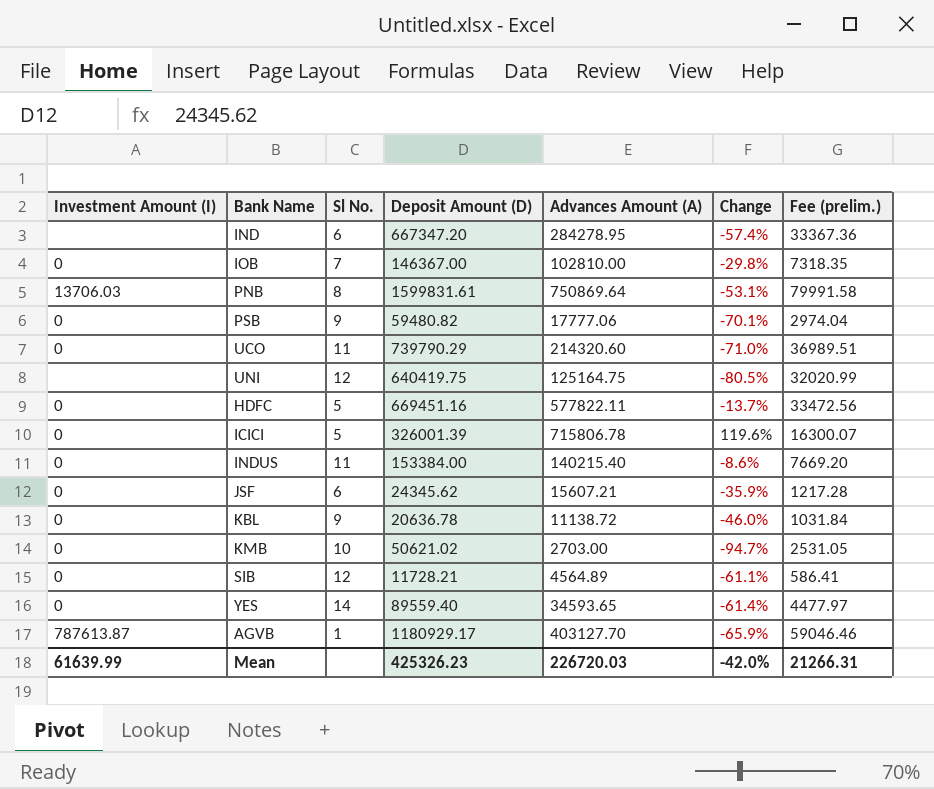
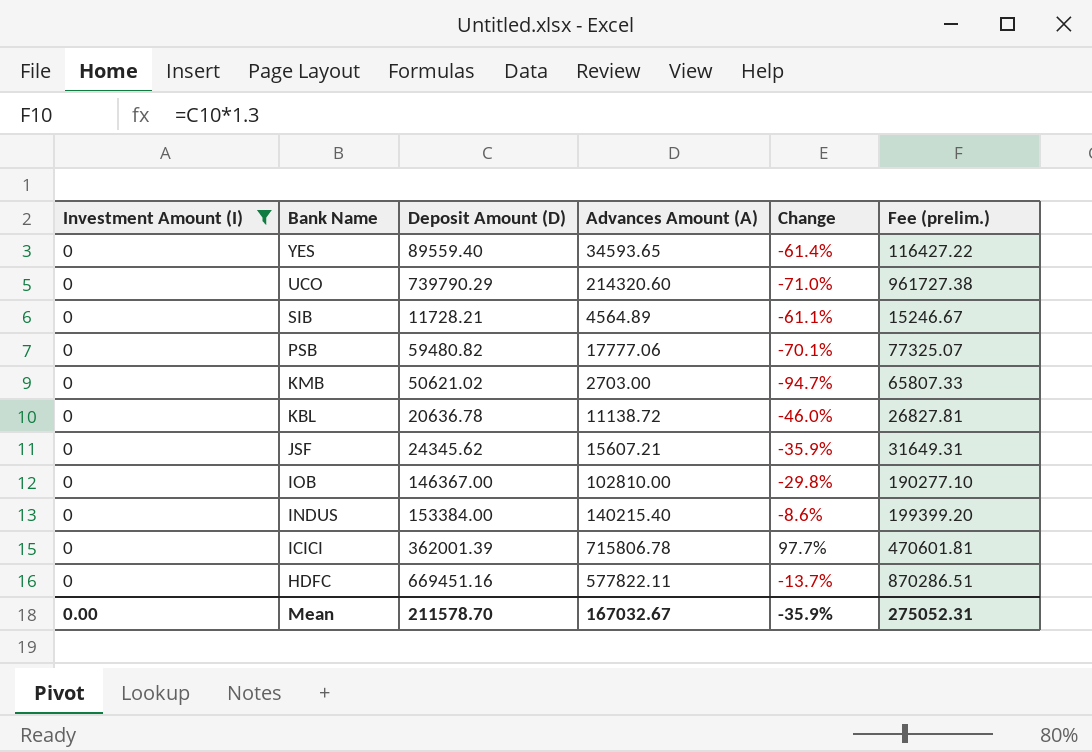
filter: none -> Investment Amount (I) = 0
row order: none -> Bank Name descending
column Sl No. | position: 3 -> none
column Fee (prelim.) | formula: [Deposit Amount (D)] * 0.05 -> [Deposit Amount (D)] * 1.3
ICICI | Deposit Amount (D): 326001.39 -> 362001.39
ICICI | Change: 119.6% -> 97.7%
Mean | Investment Amount (I): 61639.99 -> 0.00
Mean | Deposit Amount (D): 425326.23 -> 211578.70
Mean | Advances Amount (A): 226720.03 -> 167032.67
Mean | Change: -42.0% -> -35.9%
Mean | Fee (prelim.): 21266.31 -> 275052.31

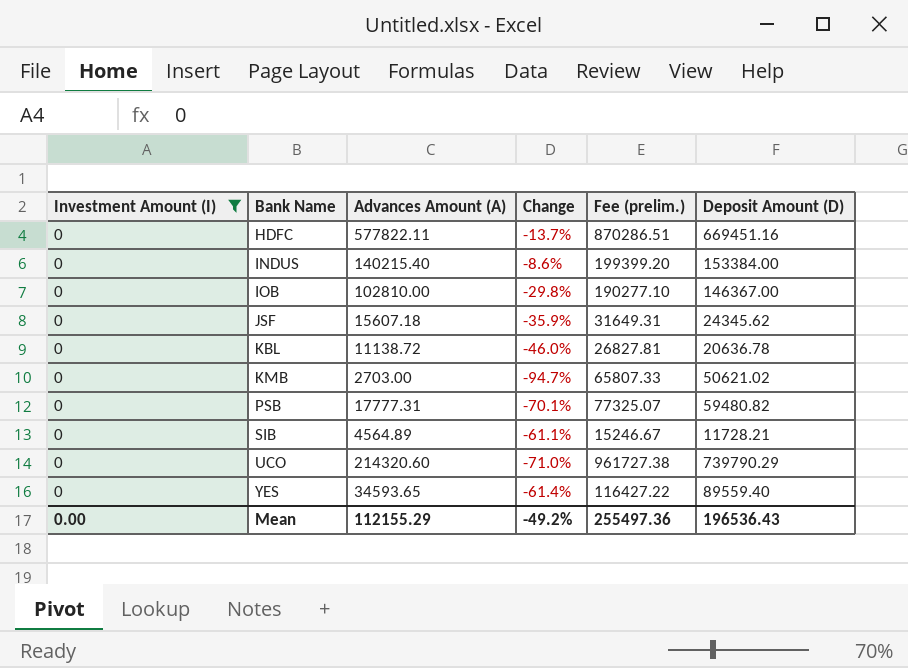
row order: Bank Name descending -> Bank Name ascending
column Deposit Amount (D) | position: 3 -> 6
row ICICI: 0 | 362001.39 | 715806.78 | 97.7% | 470601.81 -> none
JSF | Advances Amount (A): 15607.21 -> 15607.18
PSB | Advances Amount (A): 17777.06 -> 17777.31
Mean | Advances Amount (A): 167032.67 -> 112155.29
Mean | Change: -35.9% -> -49.2%
Mean | Fee (prelim.): 275052.31 -> 255497.36
Mean | Deposit Amount (D): 211578.70 -> 196536.43

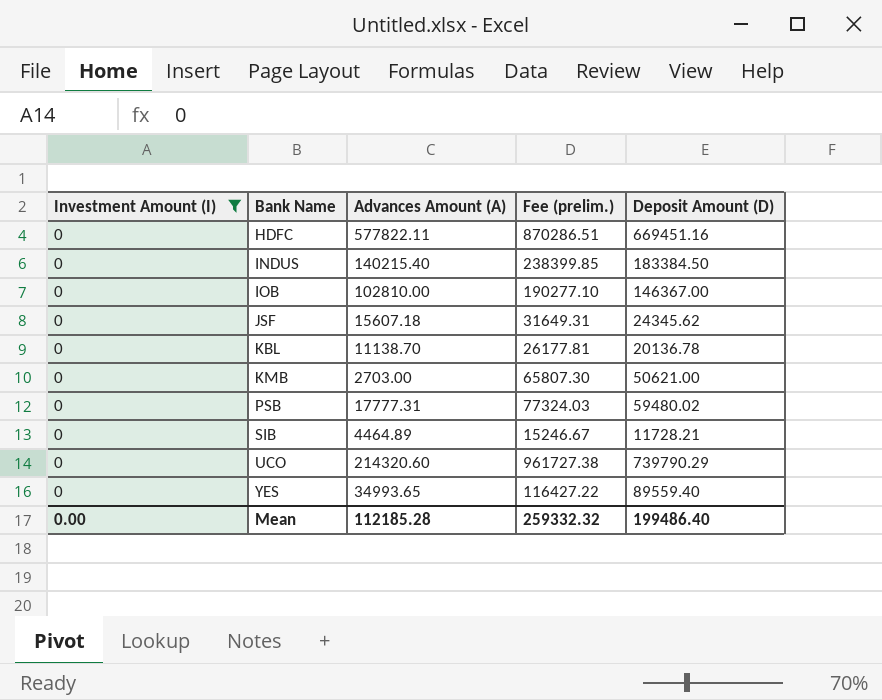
column Change | formula: ([Advances Amount (A)] - [Deposit Amount (D)]) / [Deposit Amount (D)] -> none
INDUS | Fee (prelim.): 199399.20 -> 238399.85
INDUS | Deposit Amount (D): 153384.00 -> 183384.50
KBL | Advances Amount (A): 11138.72 -> 11138.70
KBL | Fee (prelim.): 26827.81 -> 26177.81
KBL | Deposit Amount (D): 20636.78 -> 20136.78
KMB | Fee (prelim.): 65807.33 -> 65807.30
KMB | Deposit Amount (D): 50621.02 -> 50621.00
PSB | Fee (prelim.): 77325.07 -> 77324.03
PSB | Deposit Amount (D): 59480.82 -> 59480.02
SIB | Advances Amount (A): 4564.89 -> 4464.89
YES | Advances Amount (A): 34593.65 -> 34993.65
Mean | Advances Amount (A): 112155.29 -> 112185.28
Mean | Fee (prelim.): 255497.36 -> 259332.32
Mean | Deposit Amount (D): 196536.43 -> 199486.40

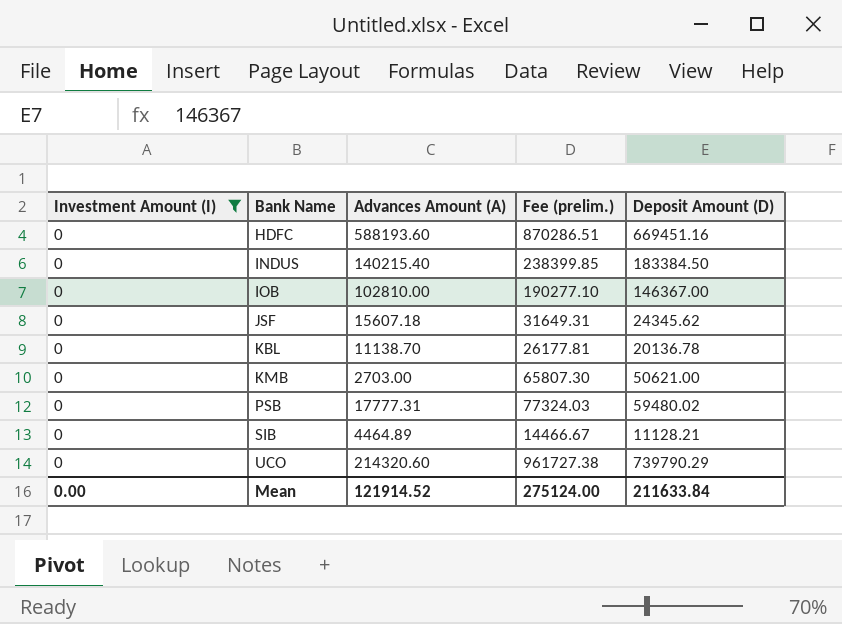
row YES: 0 | 34993.65 | 116427.22 | 89559.40 -> none
HDFC | Advances Amount (A): 577822.11 -> 588193.60
SIB | Fee (prelim.): 15246.67 -> 14466.67
SIB | Deposit Amount (D): 11728.21 -> 11128.21
Mean | Advances Amount (A): 112185.28 -> 121914.52
Mean | Fee (prelim.): 259332.32 -> 275124.00
Mean | Deposit Amount (D): 199486.40 -> 211633.84

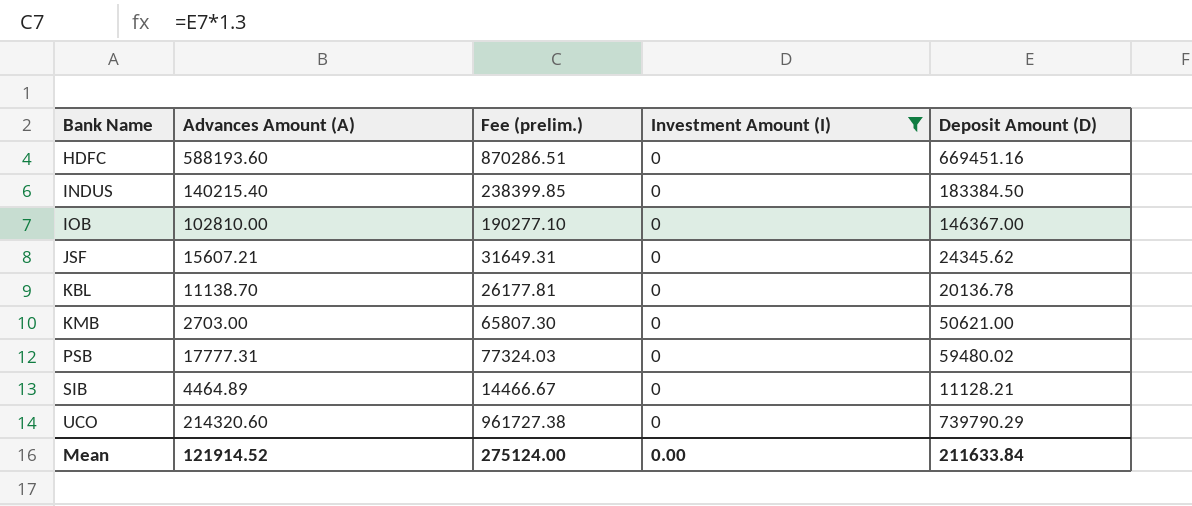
column Investment Amount (I) | position: 1 -> 4
JSF | Advances Amount (A): 15607.18 -> 15607.21

